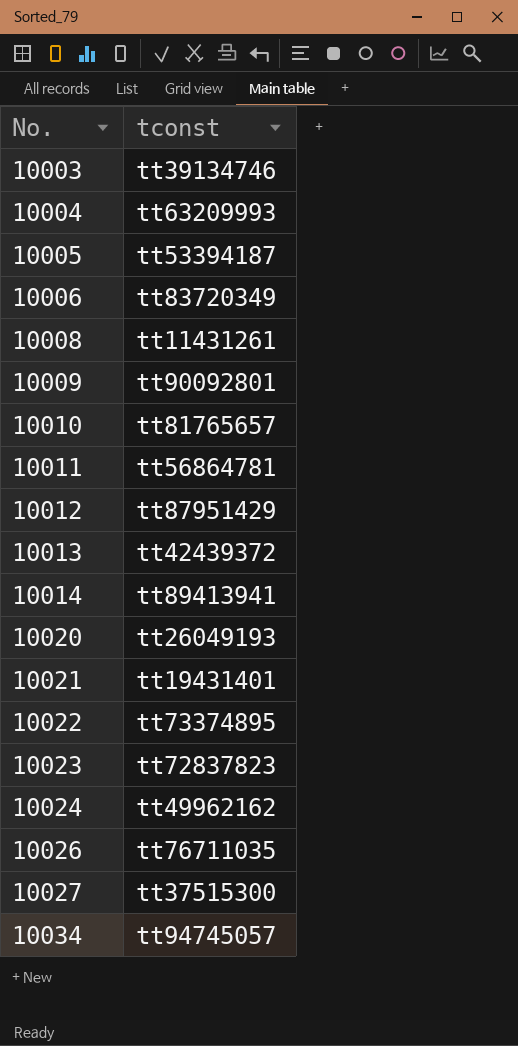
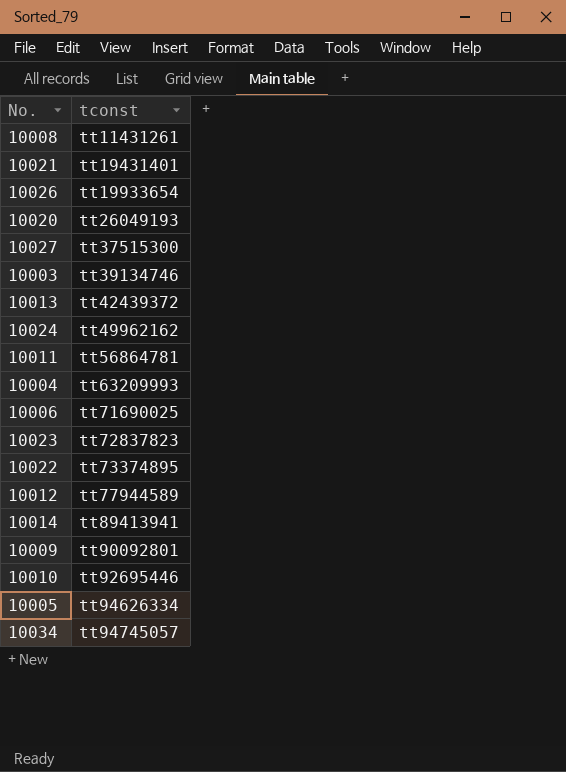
row order: No. ascending -> tconst ascending
10026 | tconst: tt76711035 -> tt19933654
10006 | tconst: tt83720349 -> tt71690025
10012 | tconst: tt87951429 -> tt77944589
10010 | tconst: tt81765657 -> tt92695446
10005 | tconst: tt53394187 -> tt94626334

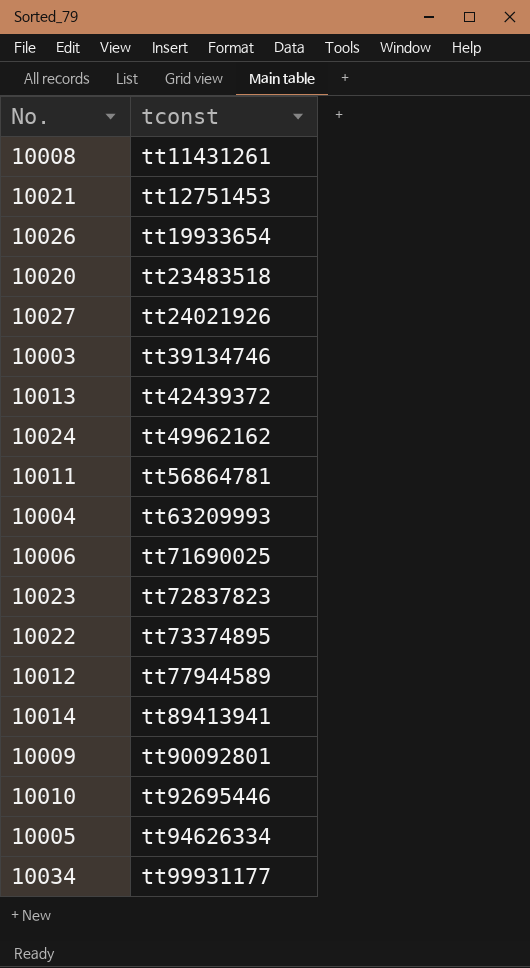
10021 | tconst: tt19431401 -> tt12751453
10020 | tconst: tt26049193 -> tt23483518
10027 | tconst: tt37515300 -> tt24021926
10034 | tconst: tt94745057 -> tt99931177

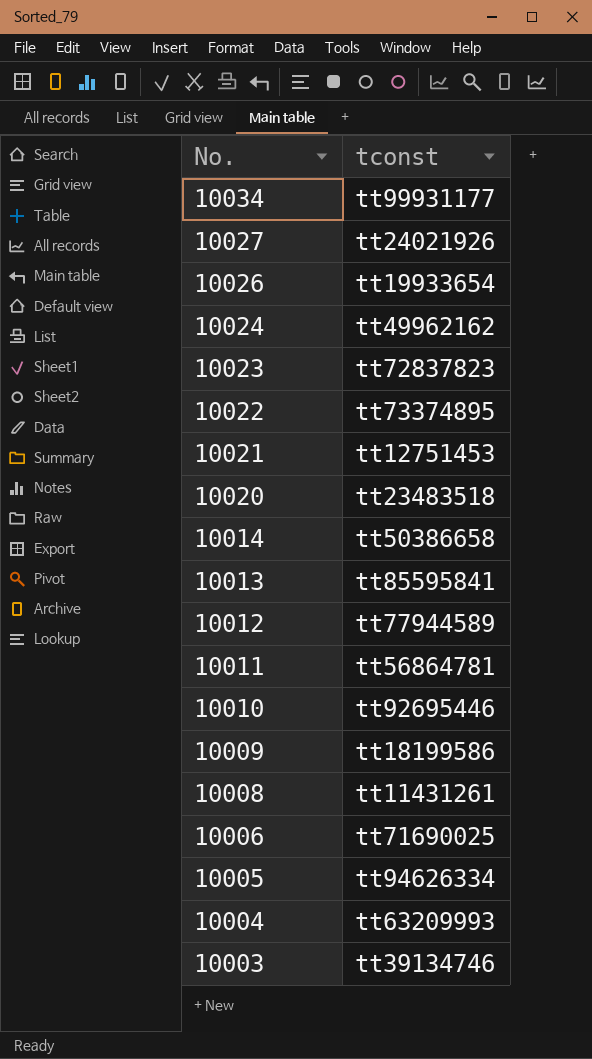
row order: tconst ascending -> No. descending
10014 | tconst: tt89413941 -> tt50386658
10013 | tconst: tt42439372 -> tt85595841
10009 | tconst: tt90092801 -> tt18199586

